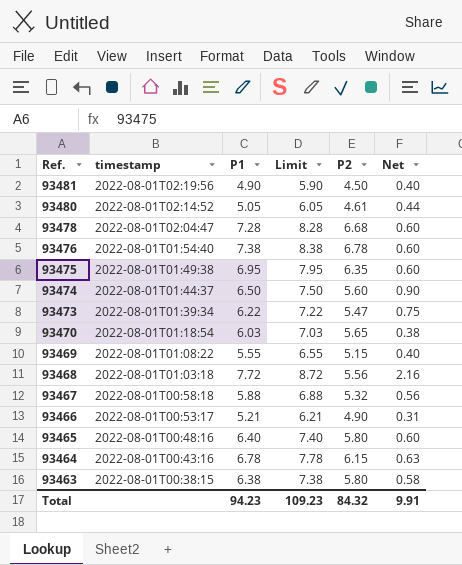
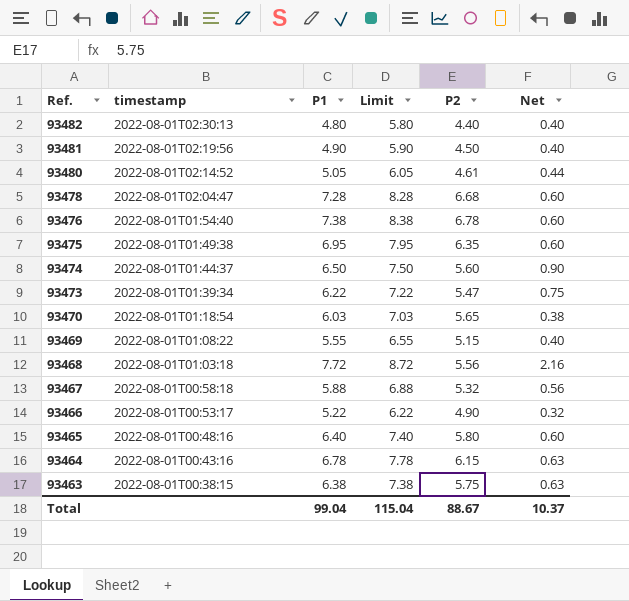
row 93482: none -> 2022-08-01T02:30:13 | 4.80 | 5.80 | 4.40 | 0.40
93466 | P1: 5.21 -> 5.22
93466 | Limit: 6.21 -> 6.22
93466 | Net: 0.31 -> 0.32
93463 | P2: 5.80 -> 5.75
93463 | Net: 0.58 -> 0.63
Total | P1: 94.23 -> 99.04
Total | Limit: 109.23 -> 115.04
Total | P2: 84.32 -> 88.67
Total | Net: 9.91 -> 10.37

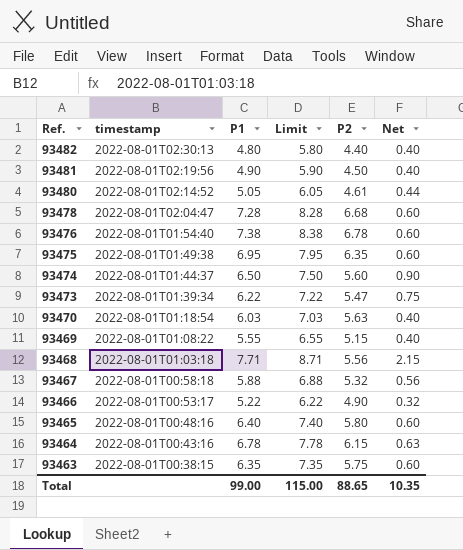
93470 | P2: 5.65 -> 5.63
93470 | Net: 0.38 -> 0.40
93468 | P1: 7.72 -> 7.71
93468 | Limit: 8.72 -> 8.71
93468 | Net: 2.16 -> 2.15
93463 | P1: 6.38 -> 6.35
93463 | Limit: 7.38 -> 7.35
93463 | Net: 0.63 -> 0.60
Total | P1: 99.04 -> 99.00
Total | Limit: 115.04 -> 115.00
Total | P2: 88.67 -> 88.65
Total | Net: 10.37 -> 10.35

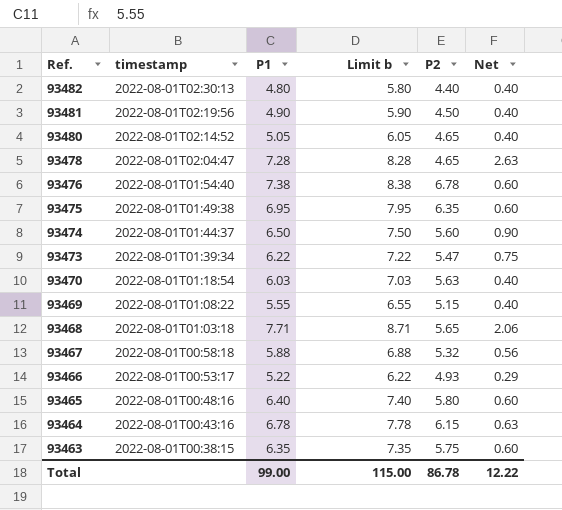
column name: Limit -> Limit b
93480 | P2: 4.61 -> 4.65
93480 | Net: 0.44 -> 0.40
93478 | P2: 6.68 -> 4.65
93478 | Net: 0.60 -> 2.63
93468 | P2: 5.56 -> 5.65
93468 | Net: 2.15 -> 2.06
93466 | P2: 4.90 -> 4.93
93466 | Net: 0.32 -> 0.29
Total | P2: 88.65 -> 86.78
Total | Net: 10.35 -> 12.22

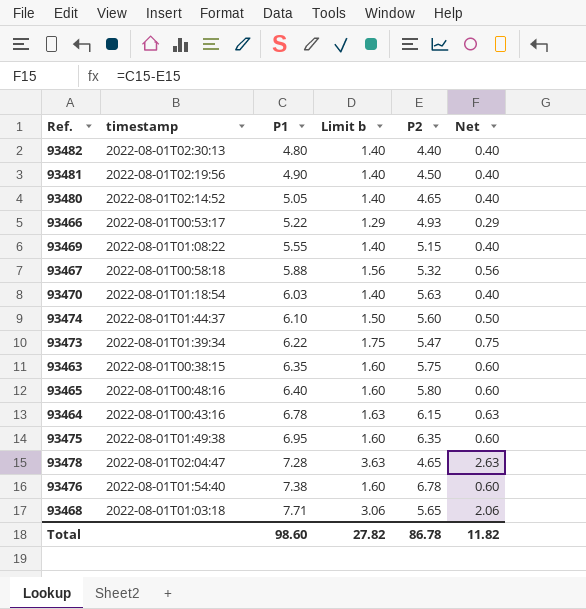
row order: Ref. descending -> P1 ascending
column Limit b | formula: [P1] + 1 -> [Net] + 1
93474 | P1: 6.50 -> 6.10
93474 | Net: 0.90 -> 0.50
Total | P1: 99.00 -> 98.60
Total | Limit b: 115.00 -> 27.82
Total | Net: 12.22 -> 11.82

